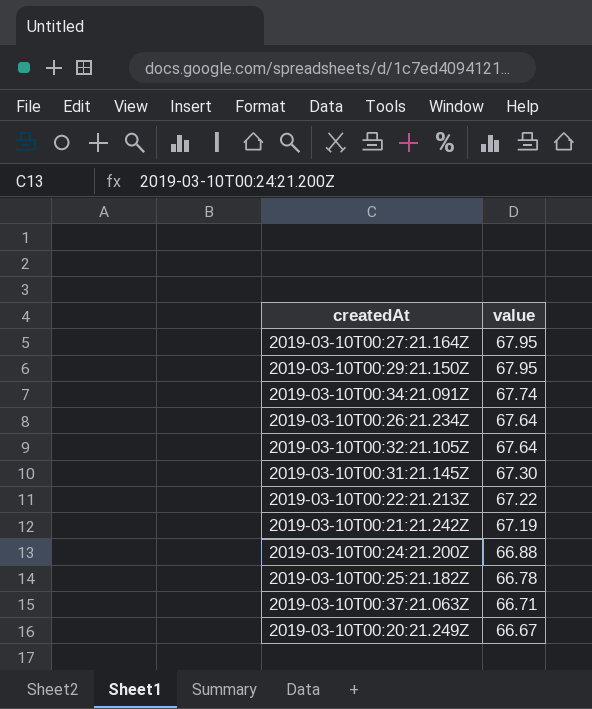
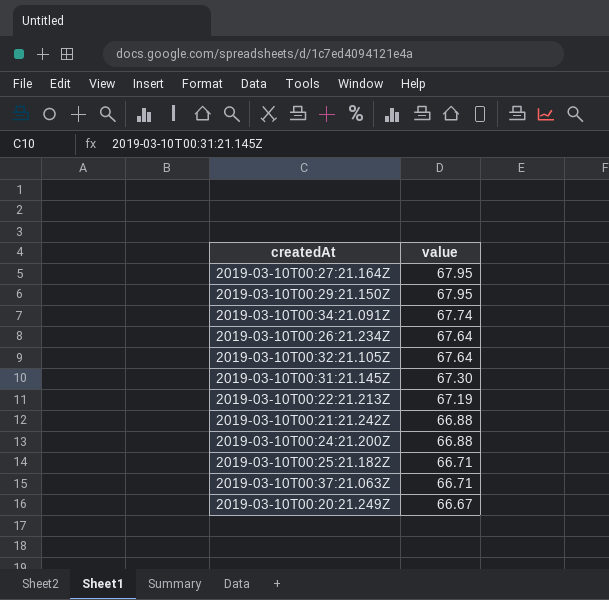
2019-03-10T00:22:21.213Z | value: 67.22 -> 67.19
2019-03-10T00:21:21.242Z | value: 67.19 -> 66.88
2019-03-10T00:25:21.182Z | value: 66.78 -> 66.71

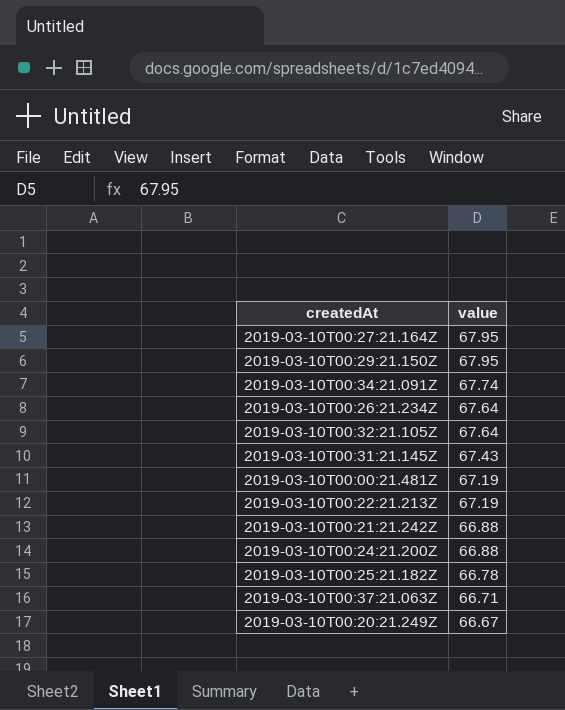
2019-03-10T00:31:21.145Z | value: 67.30 -> 67.43
row 2019-03-10T00:00:21.481Z: none -> 67.19
2019-03-10T00:25:21.182Z | value: 66.71 -> 66.78

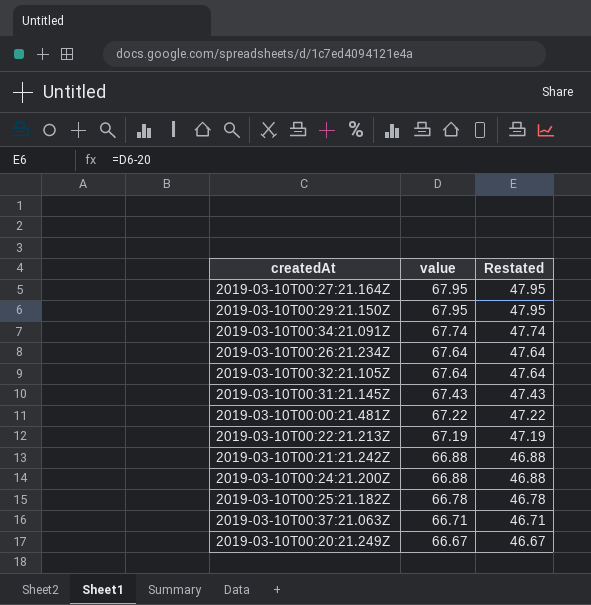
column Restated | formula: none -> [value] - 20
2019-03-10T00:00:21.481Z | value: 67.19 -> 67.22

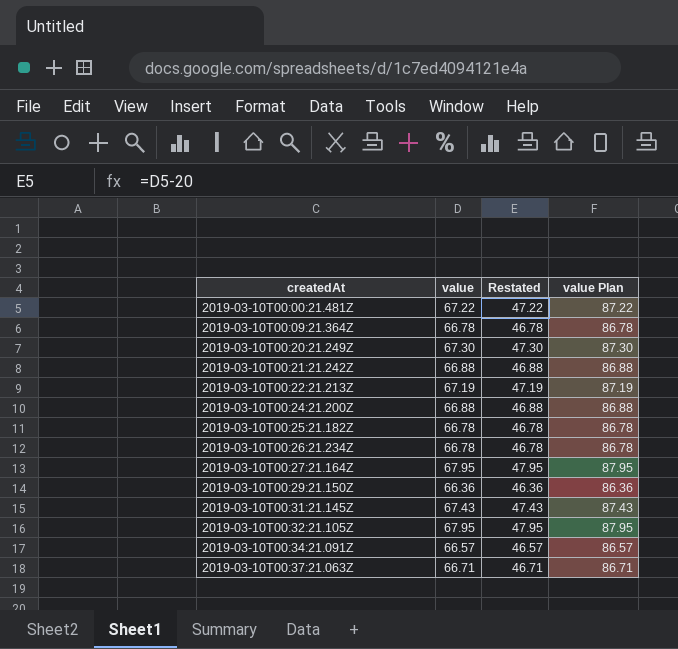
row order: value descending -> createdAt ascending
column value Plan | formula: none -> [value] + 20
row 2019-03-10T00:09:21.364Z: none -> 66.78 | 46.78 | 86.78
2019-03-10T00:20:21.249Z | value: 66.67 -> 67.30
2019-03-10T00:20:21.249Z | Restated: 46.67 -> 47.30
2019-03-10T00:26:21.234Z | value: 67.64 -> 66.78
2019-03-10T00:26:21.234Z | Restated: 47.64 -> 46.78
2019-03-10T00:29:21.150Z | value: 67.95 -> 66.36
2019-03-10T00:29:21.150Z | Restated: 47.95 -> 46.36
2019-03-10T00:32:21.105Z | value: 67.64 -> 67.95
2019-03-10T00:32:21.105Z | Restated: 47.64 -> 47.95
2019-03-10T00:34:21.091Z | value: 67.74 -> 66.57
2019-03-10T00:34:21.091Z | Restated: 47.74 -> 46.57

